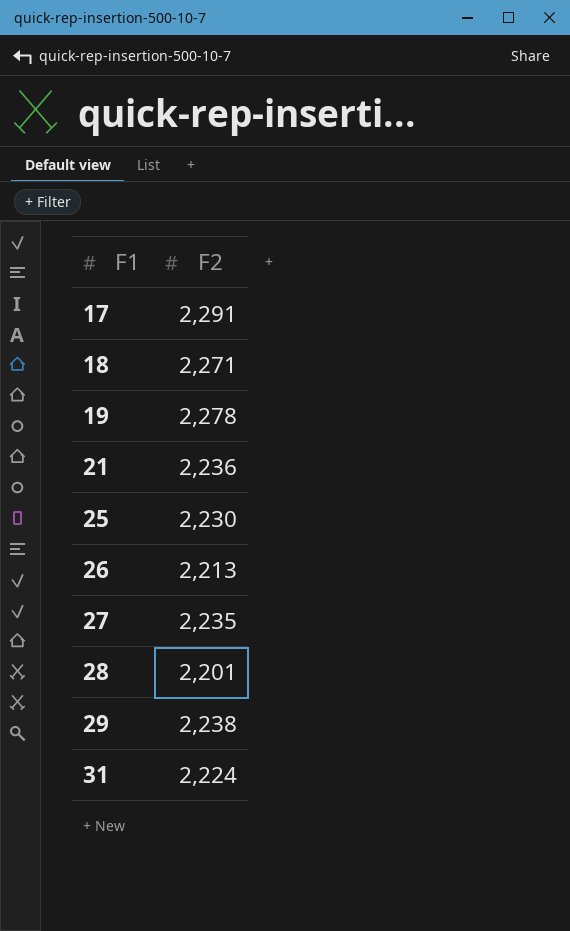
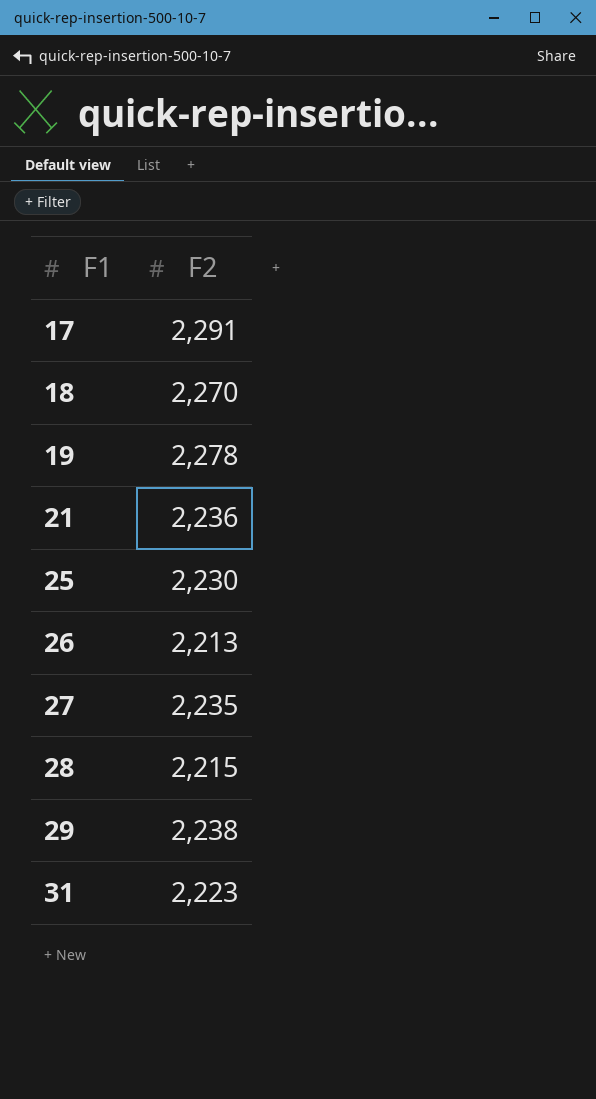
18 | F2: 2,271 -> 2,270
28 | F2: 2,201 -> 2,215
31 | F2: 2,224 -> 2,223

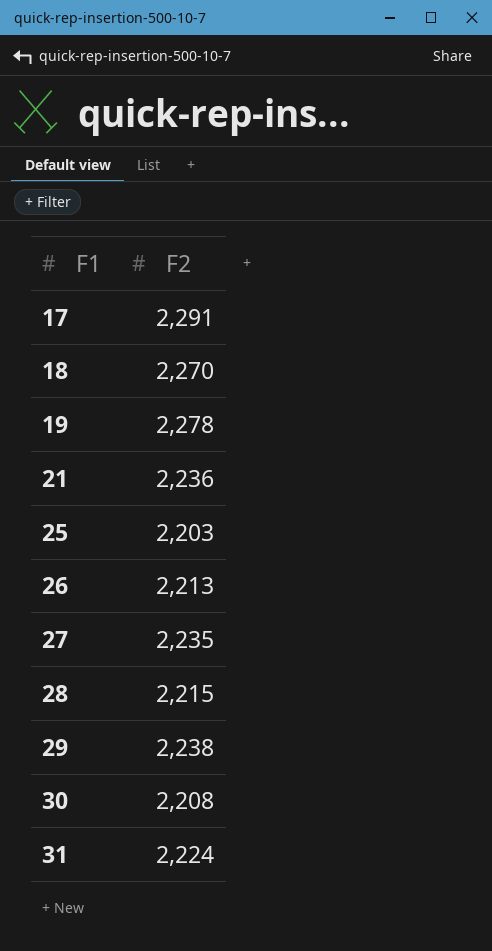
25 | F2: 2,230 -> 2,203
row 30: none -> 2,208
31 | F2: 2,223 -> 2,224

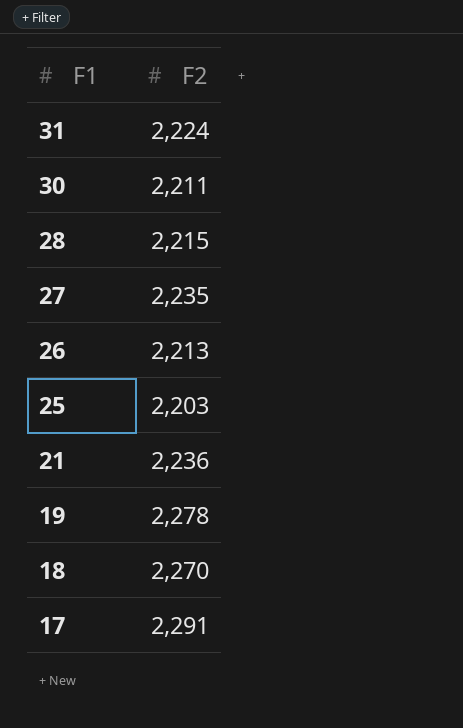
row order: F1 ascending -> F1 descending
row 29: 2,238 -> none
30 | F2: 2,208 -> 2,211

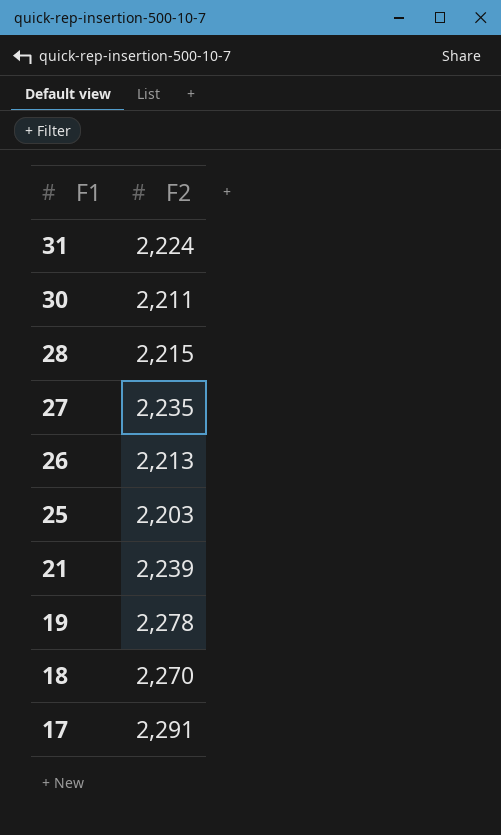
21 | F2: 2,236 -> 2,239

